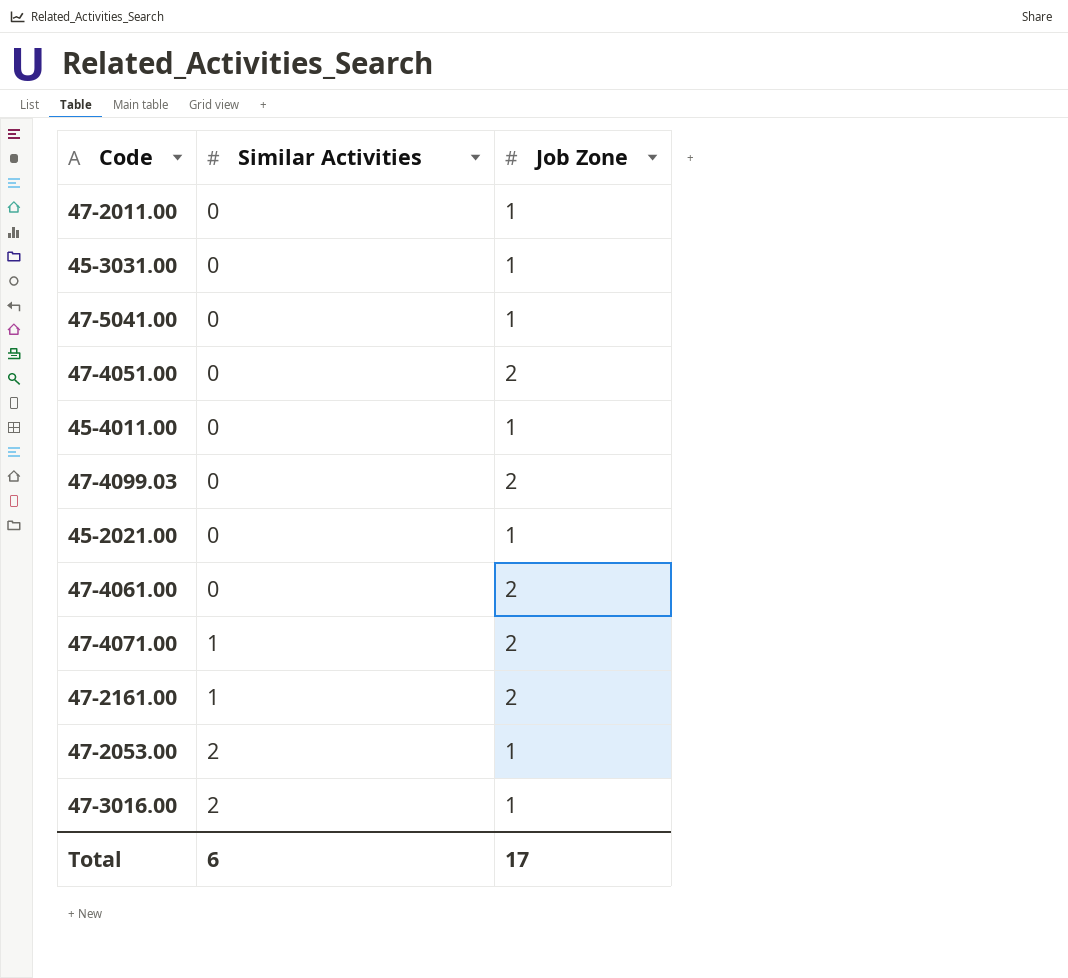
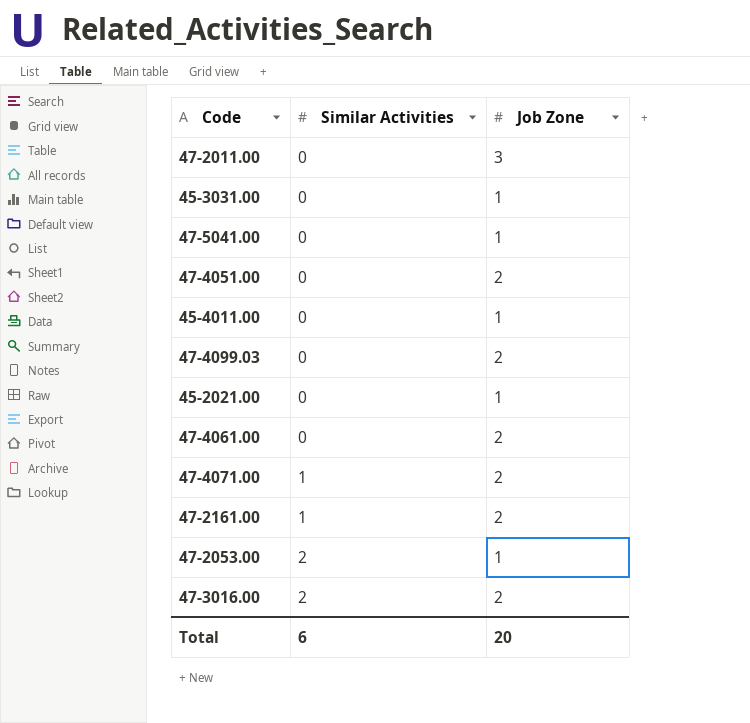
47-2011.00 | Job Zone: 1 -> 3
47-3016.00 | Job Zone: 1 -> 2
Total | Job Zone: 17 -> 20

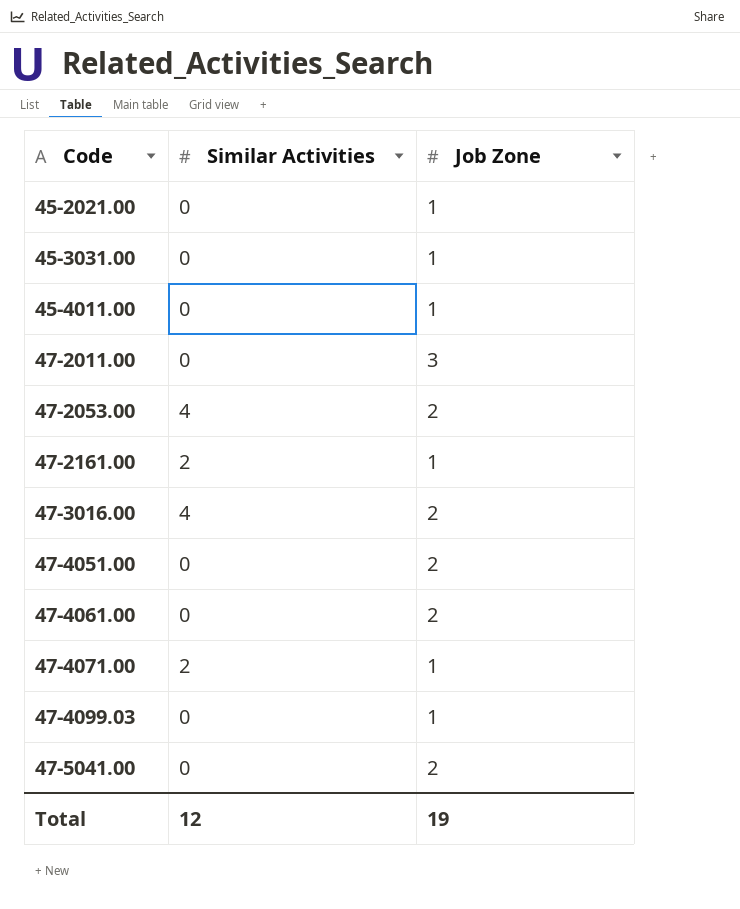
row order: Similar Activities ascending -> Code ascending
47-2053.00 | Similar Activities: 2 -> 4
47-2053.00 | Job Zone: 1 -> 2
47-2161.00 | Similar Activities: 1 -> 2
47-2161.00 | Job Zone: 2 -> 1
47-3016.00 | Similar Activities: 2 -> 4
47-4071.00 | Similar Activities: 1 -> 2
47-4071.00 | Job Zone: 2 -> 1
47-4099.03 | Job Zone: 2 -> 1
47-5041.00 | Job Zone: 1 -> 2
Total | Similar Activities: 6 -> 12
Total | Job Zone: 20 -> 19

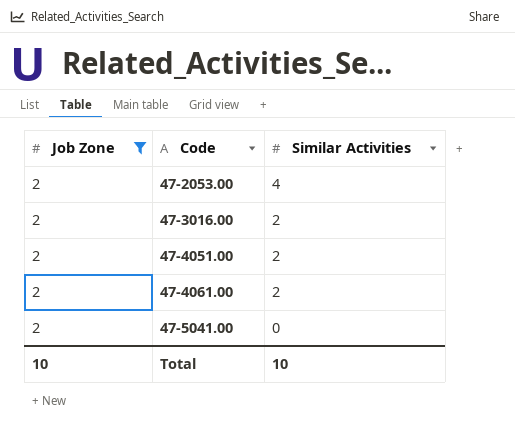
filter: none -> Job Zone = 2
column Job Zone | position: 3 -> 1
47-3016.00 | Similar Activities: 4 -> 2
47-4051.00 | Similar Activities: 0 -> 2
47-4061.00 | Similar Activities: 0 -> 2
Total | Job Zone: 19 -> 10
Total | Similar Activities: 12 -> 10

